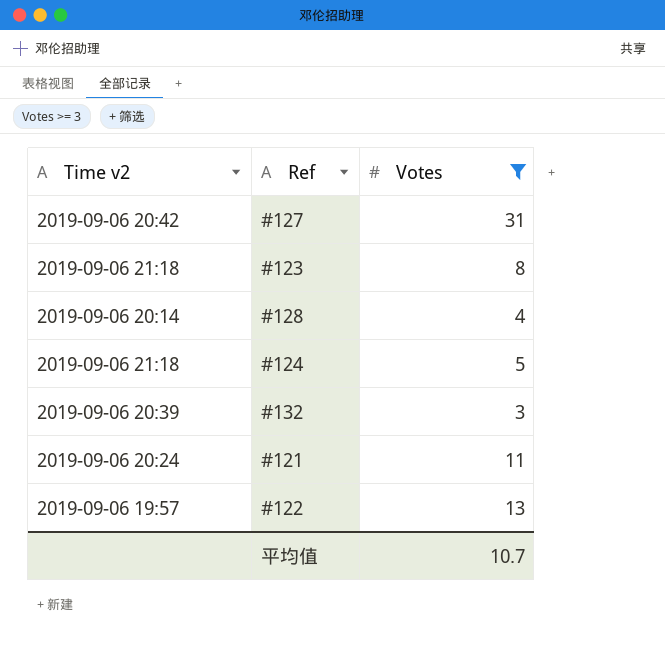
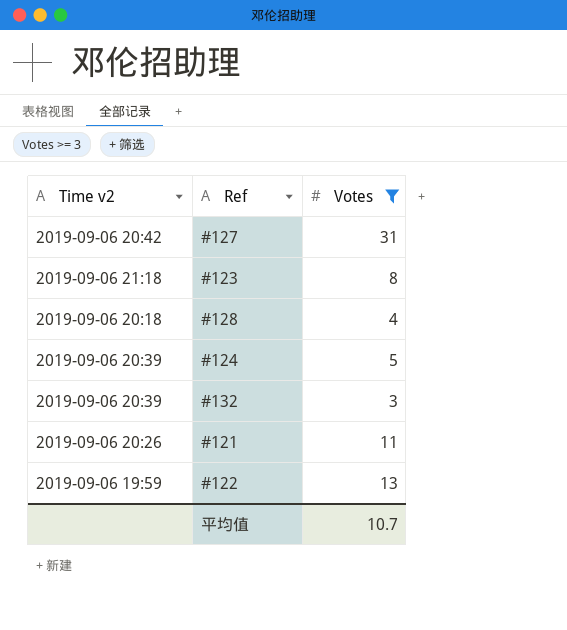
#128 | Time v2: 2019-09-06 20:14 -> 2019-09-06 20:18
#124 | Time v2: 2019-09-06 21:18 -> 2019-09-06 20:39
#121 | Time v2: 2019-09-06 20:24 -> 2019-09-06 20:26
#122 | Time v2: 2019-09-06 19:57 -> 2019-09-06 19:59

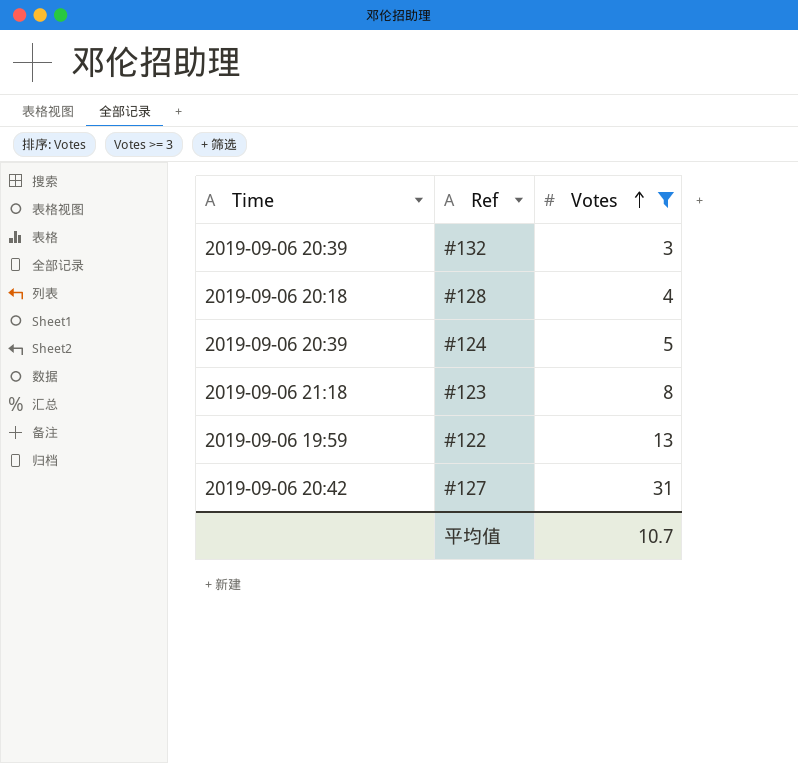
row order: none -> Votes ascending
column name: Time v2 -> Time
row #121: 2019-09-06 20:26 | 11 -> none

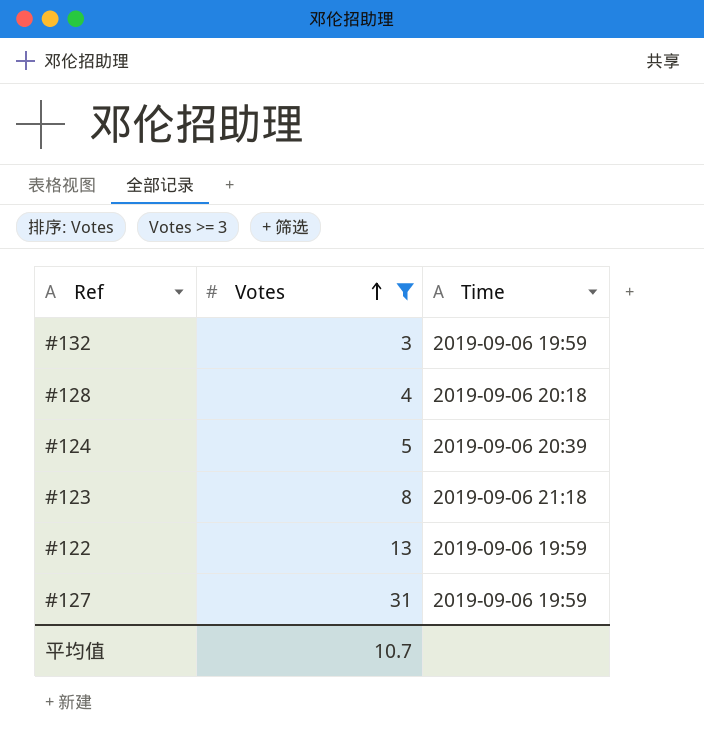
column Time | position: 1 -> 3
#132 | Time: 2019-09-06 20:39 -> 2019-09-06 19:59
#127 | Time: 2019-09-06 20:42 -> 2019-09-06 19:59

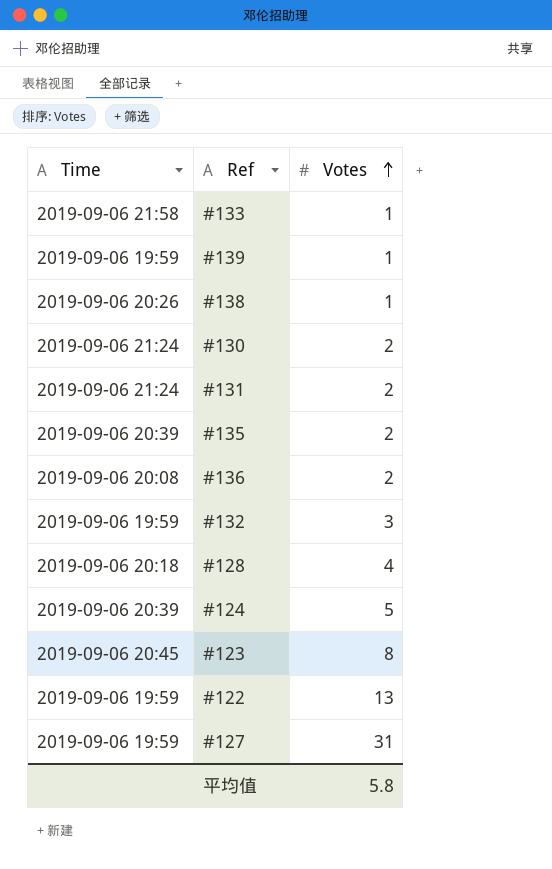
filter: Votes >= 3 -> none
column Time | position: 3 -> 1
#123 | Time: 2019-09-06 21:18 -> 2019-09-06 20:45
平均值 | Votes: 10.7 -> 5.8

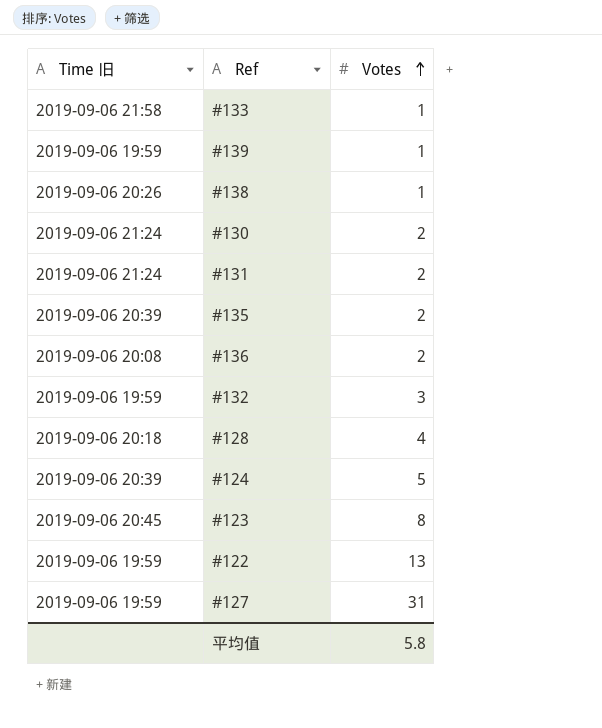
column name: Time -> Time 旧

